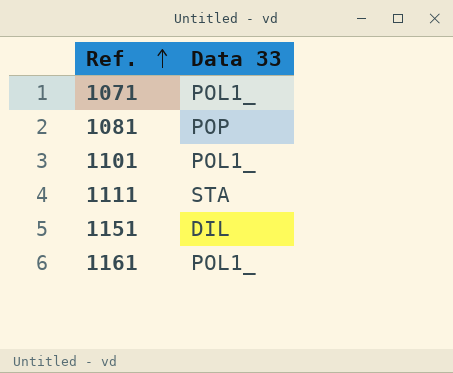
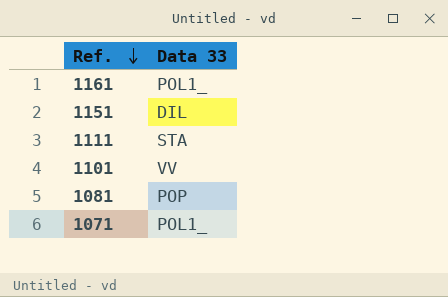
row order: Ref. ascending -> Ref. descending
1101 | Data 33: POL1_ -> VV

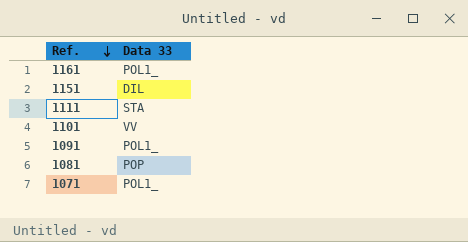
row 1091: none -> POL1_

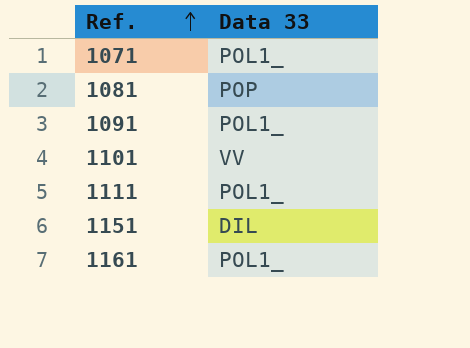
row order: Ref. descending -> Ref. ascending
1111 | Data 33: STA -> POL1_

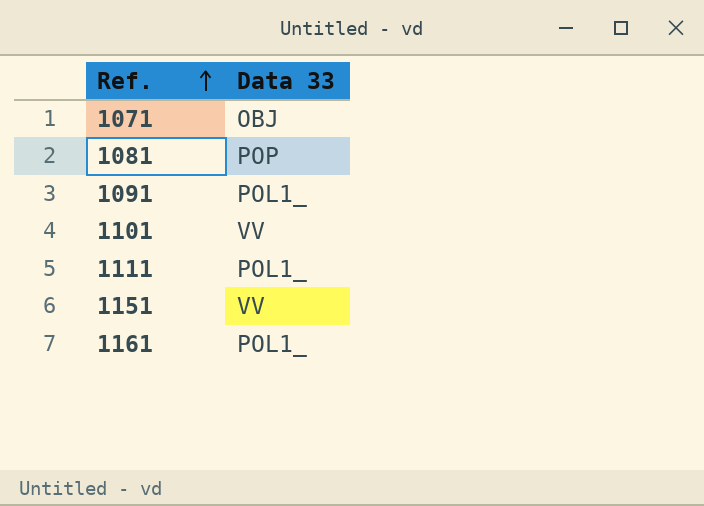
1071 | Data 33: POL1_ -> OBJ
1151 | Data 33: DIL -> VV

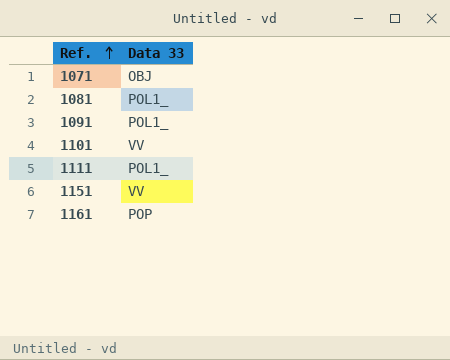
1081 | Data 33: POP -> POL1_
1161 | Data 33: POL1_ -> POP

